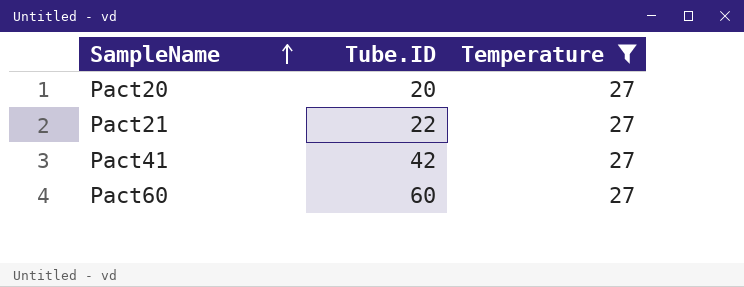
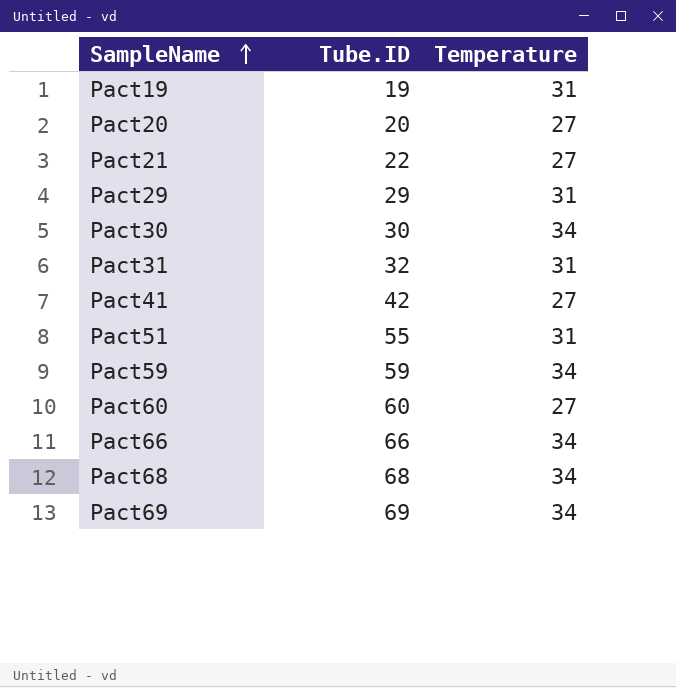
filter: Temperature = 27 -> none

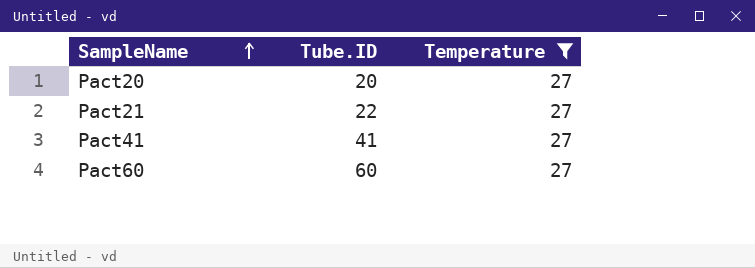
filter: none -> Temperature = 27
Pact41 | Tube.ID: 42 -> 41

